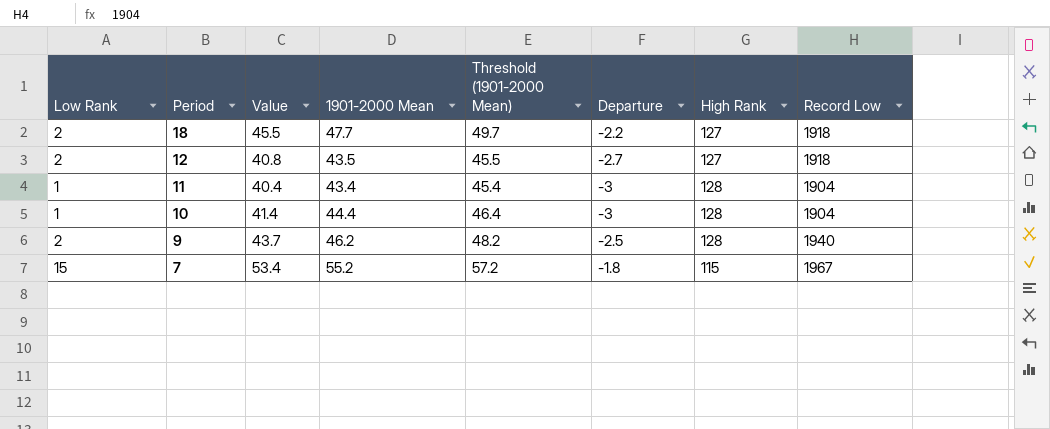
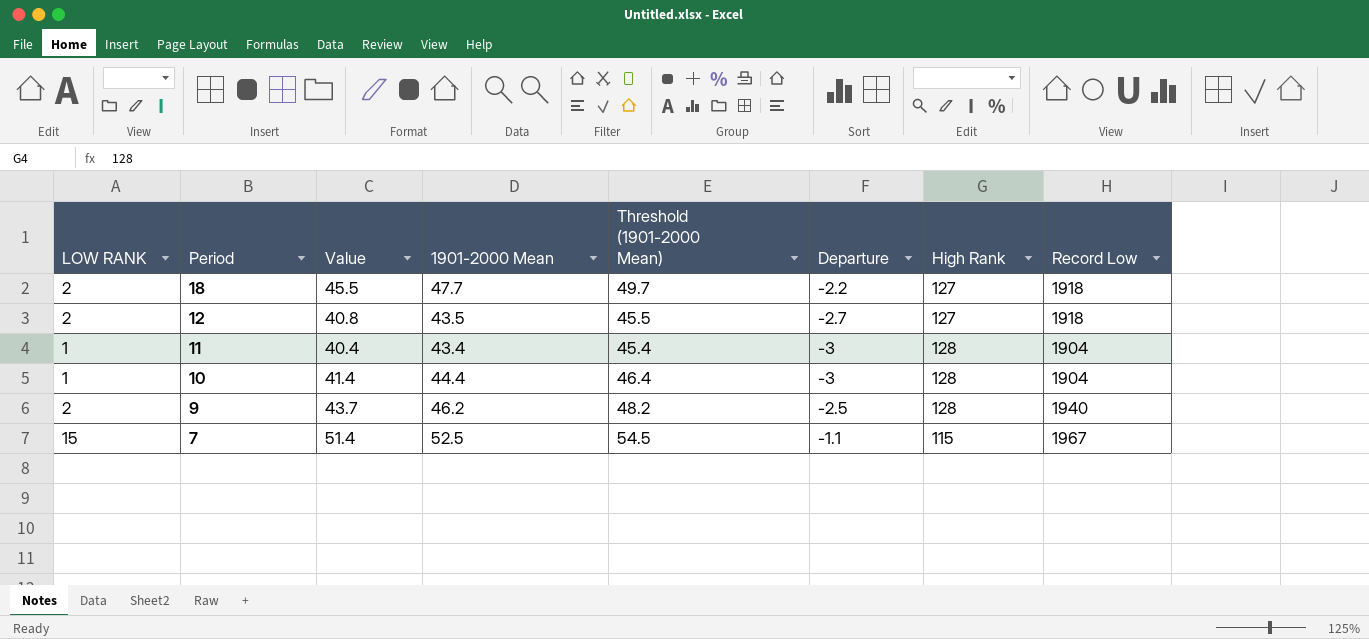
column name: Low Rank -> LOW RANK
7 | Value: 53.4 -> 51.4
7 | 1901-2000 Mean: 55.2 -> 52.5
7 | Threshold (1901-2000 Mean): 57.2 -> 54.5
7 | Departure: -1.8 -> -1.1

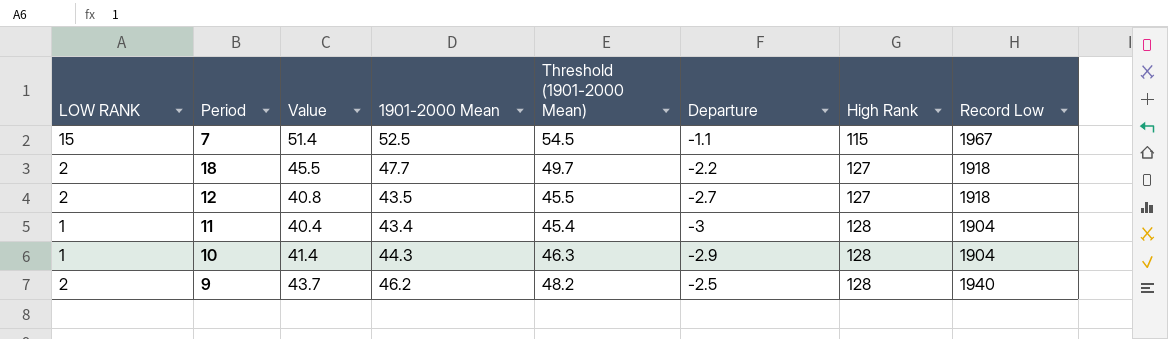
row order: Period descending -> High Rank ascending
10 | 1901-2000 Mean: 44.4 -> 44.3
10 | Threshold (1901-2000 Mean): 46.4 -> 46.3
10 | Departure: -3 -> -2.9

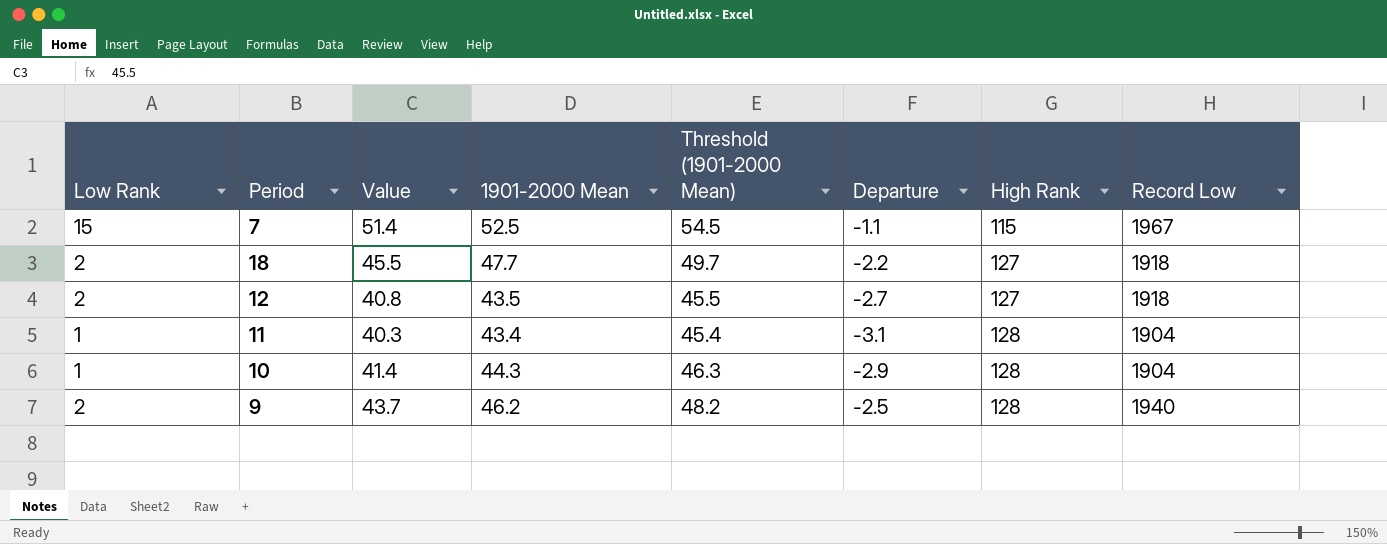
column name: LOW RANK -> Low Rank
11 | Value: 40.4 -> 40.3
11 | Departure: -3 -> -3.1

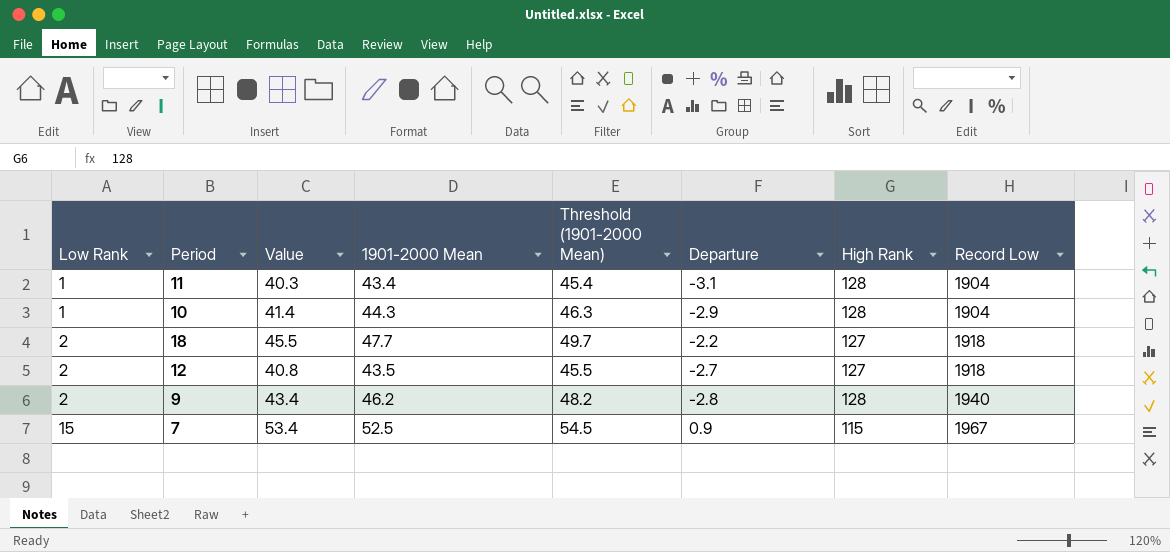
row order: High Rank ascending -> Low Rank ascending
9 | Value: 43.7 -> 43.4
9 | Departure: -2.5 -> -2.8
7 | Value: 51.4 -> 53.4
7 | Departure: -1.1 -> 0.9

